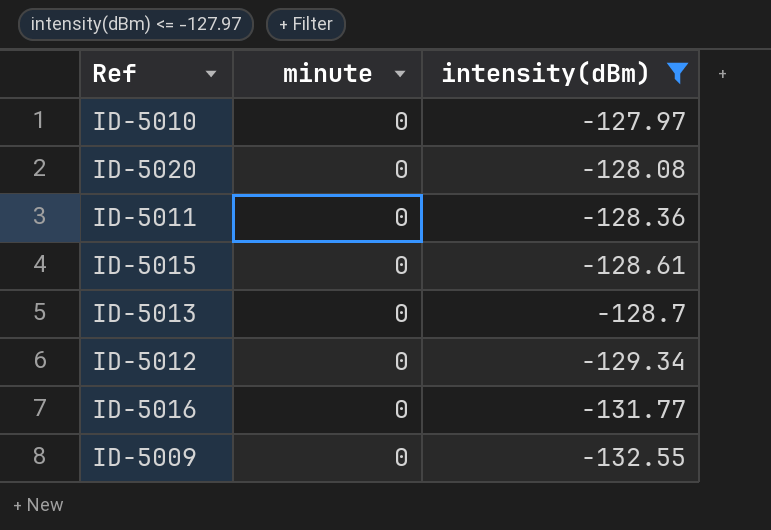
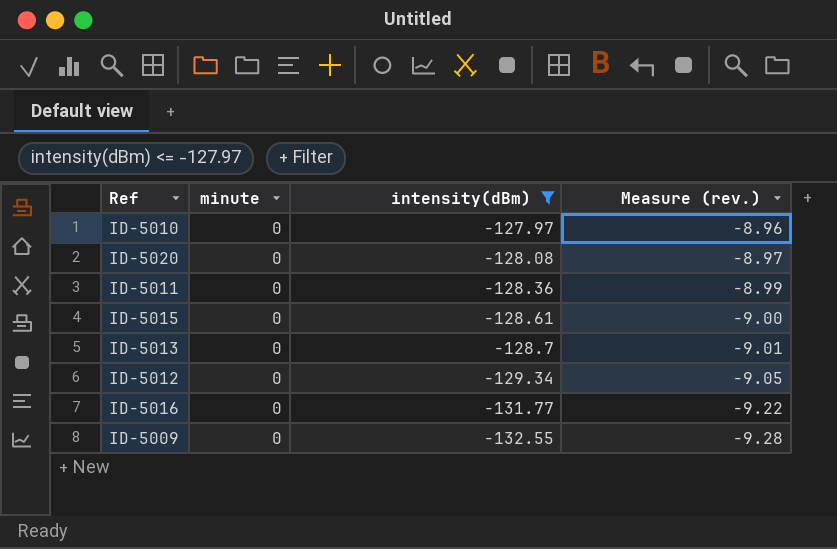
column Measure (rev.) | formula: none -> [intensity(dBm)] * 0.07

